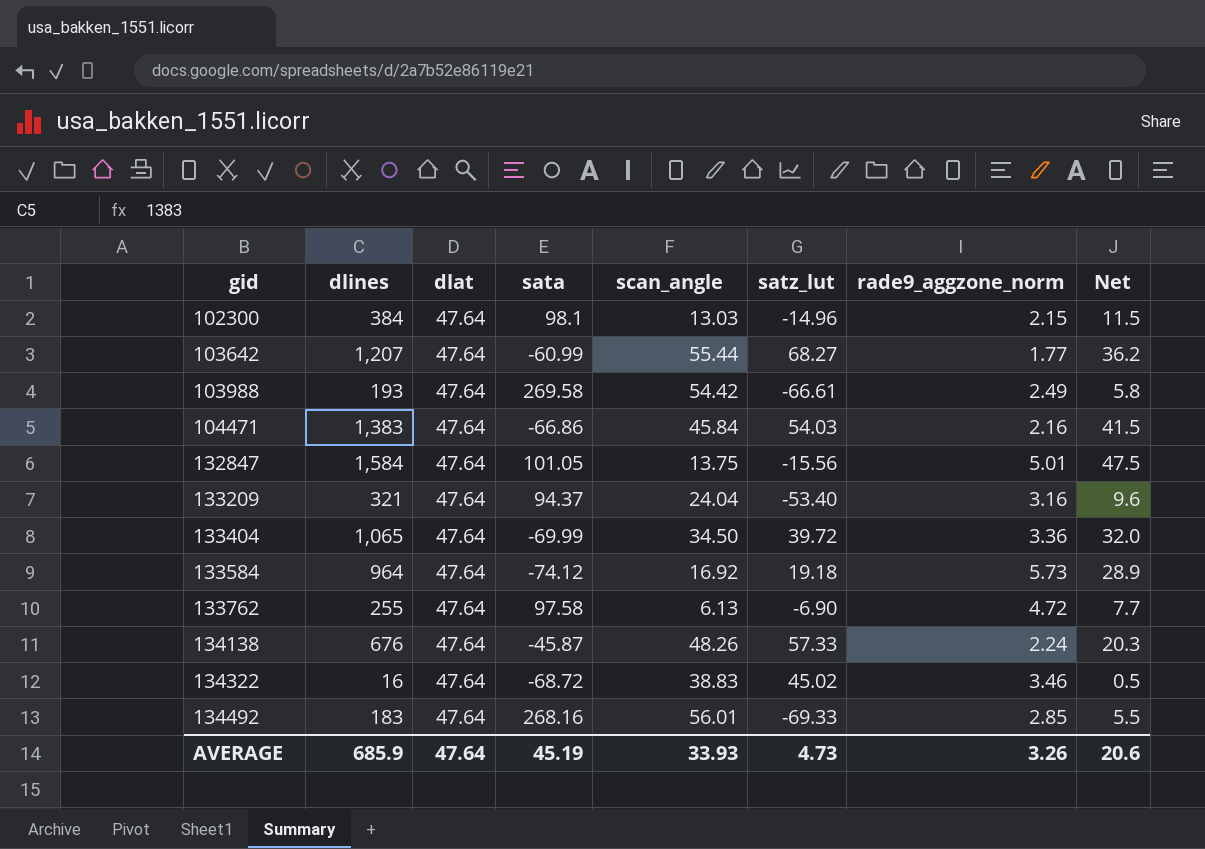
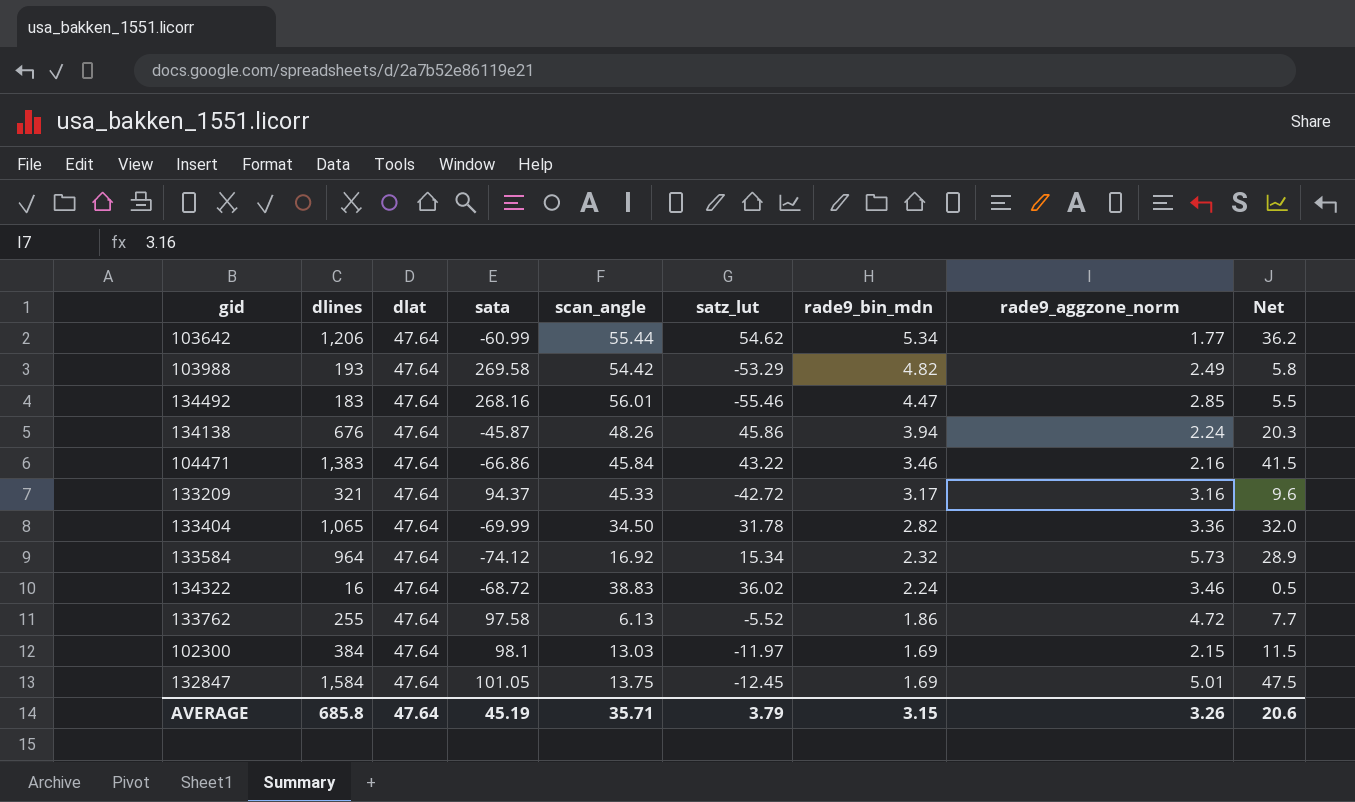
row order: gid ascending -> rade9_bin_mdn descending
column rade9_bin_mdn | position: none -> 7
103642 | dlines: 1,207 -> 1,206
103642 | satz_lut: 68.27 -> 54.62
103988 | satz_lut: -66.61 -> -53.29
134492 | satz_lut: -69.33 -> -55.46
134138 | satz_lut: 57.33 -> 45.86
104471 | satz_lut: 54.03 -> 43.22
133209 | scan_angle: 24.04 -> 45.33
133209 | satz_lut: -53.40 -> -42.72
133404 | satz_lut: 39.72 -> 31.78
133584 | satz_lut: 19.18 -> 15.34
134322 | satz_lut: 45.02 -> 36.02
133762 | satz_lut: -6.90 -> -5.52
102300 | satz_lut: -14.96 -> -11.97
132847 | satz_lut: -15.56 -> -12.45
AVERAGE | dlines: 685.9 -> 685.8
AVERAGE | scan_angle: 33.93 -> 35.71
AVERAGE | satz_lut: 4.73 -> 3.79

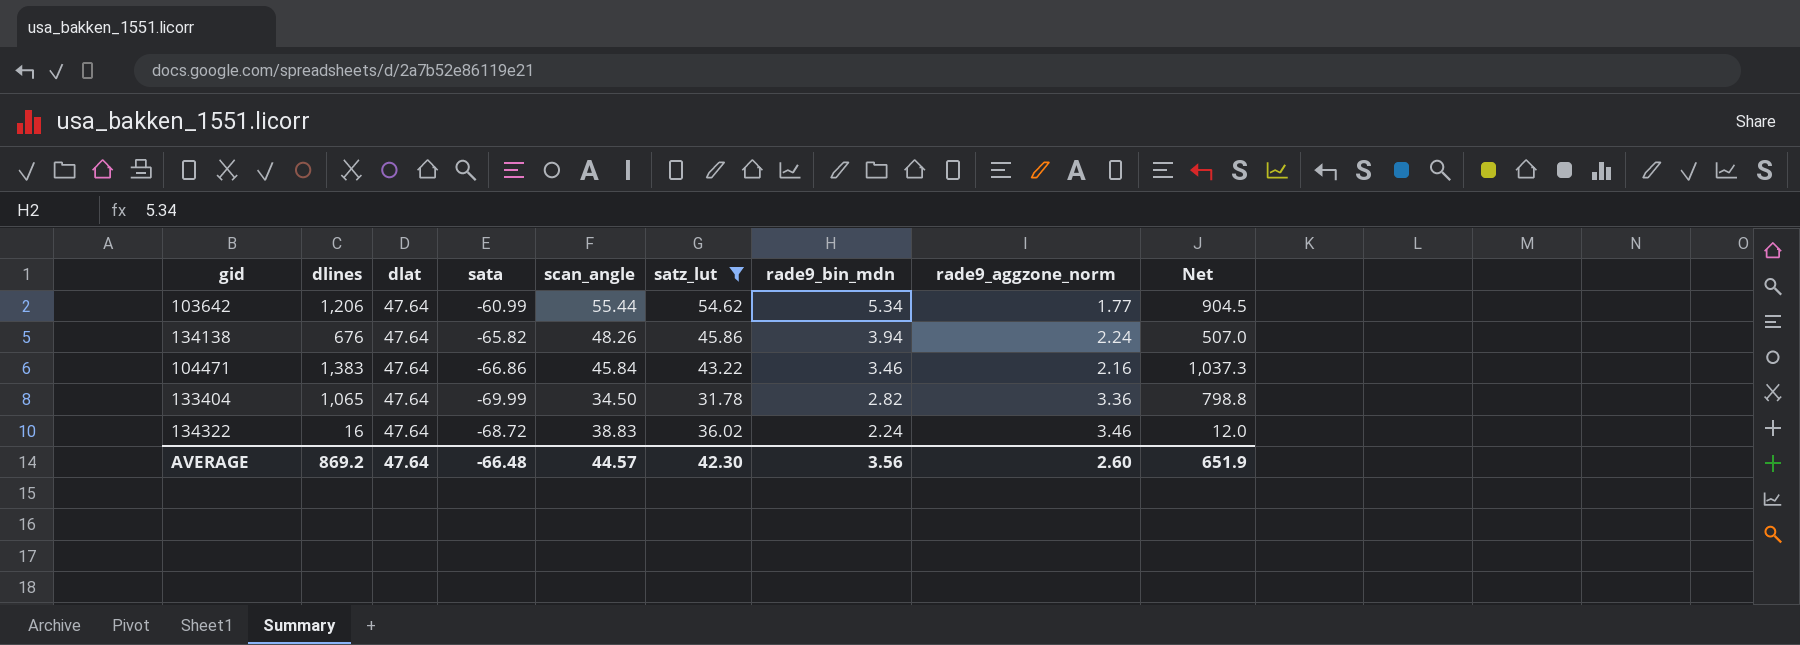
filter: none -> satz_lut >= 31.78
column Net | formula: [dlines] * 0.03 -> [dlines] * 0.75
134138 | sata: -45.87 -> -65.82
AVERAGE | dlines: 685.8 -> 869.2
AVERAGE | sata: 45.19 -> -66.48
AVERAGE | scan_angle: 35.71 -> 44.57
AVERAGE | satz_lut: 3.79 -> 42.30
AVERAGE | rade9_bin_mdn: 3.15 -> 3.56
AVERAGE | rade9_aggzone_norm: 3.26 -> 2.60
AVERAGE | Net: 20.6 -> 651.9

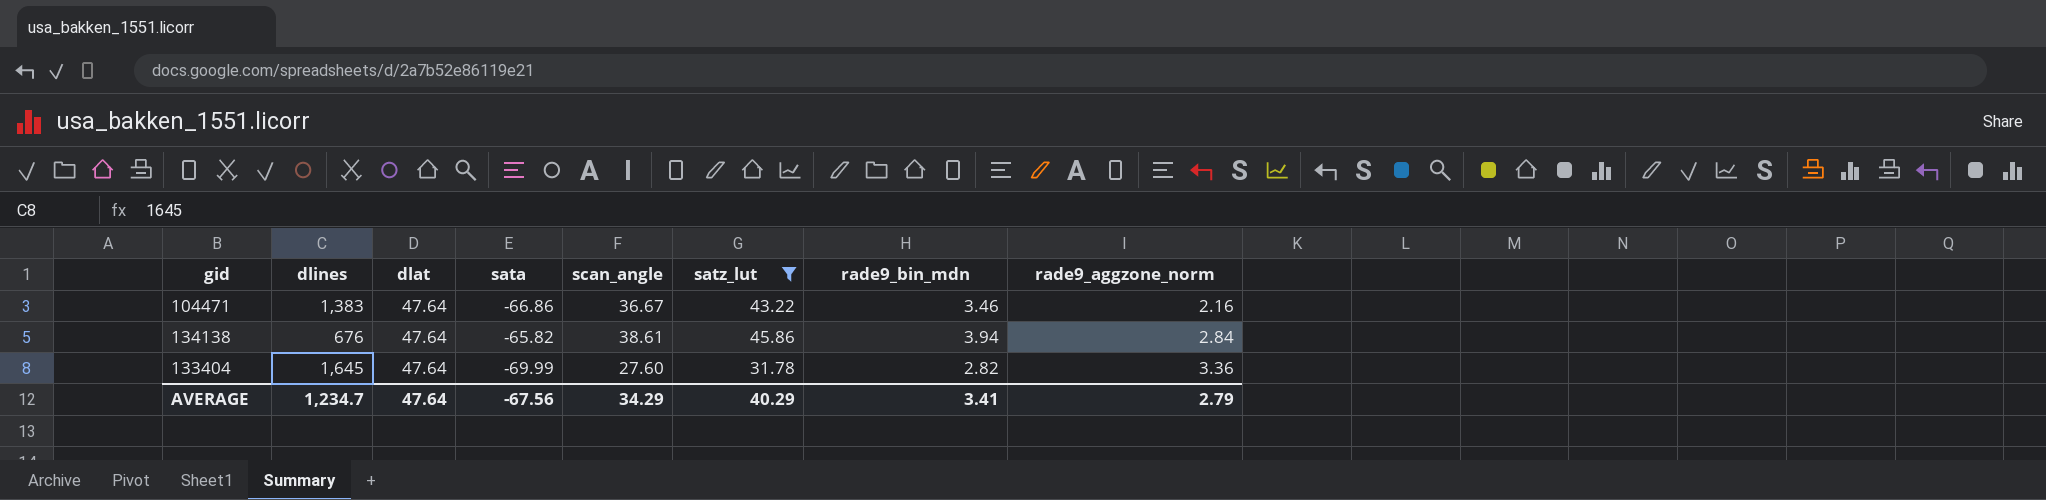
row order: rade9_bin_mdn descending -> rade9_aggzone_norm ascending
column Net | formula: [dlines] * 0.75 -> none
row 103642: 1,206 | 47.64 | -60.99 | 55.44 | 54.62 | 5.34 | 1.77 | 904.5 -> none
row 134322: 16 | 47.64 | -68.72 | 38.83 | 36.02 | 2.24 | 3.46 | 12.0 -> none
104471 | scan_angle: 45.84 -> 36.67
134138 | scan_angle: 48.26 -> 38.61
134138 | rade9_aggzone_norm: 2.24 -> 2.84
133404 | dlines: 1,065 -> 1,645
133404 | scan_angle: 34.50 -> 27.60
AVERAGE | dlines: 869.2 -> 1,234.7
AVERAGE | sata: -66.48 -> -67.56
AVERAGE | scan_angle: 44.57 -> 34.29
AVERAGE | satz_lut: 42.30 -> 40.29
AVERAGE | rade9_bin_mdn: 3.56 -> 3.41
AVERAGE | rade9_aggzone_norm: 2.60 -> 2.79

